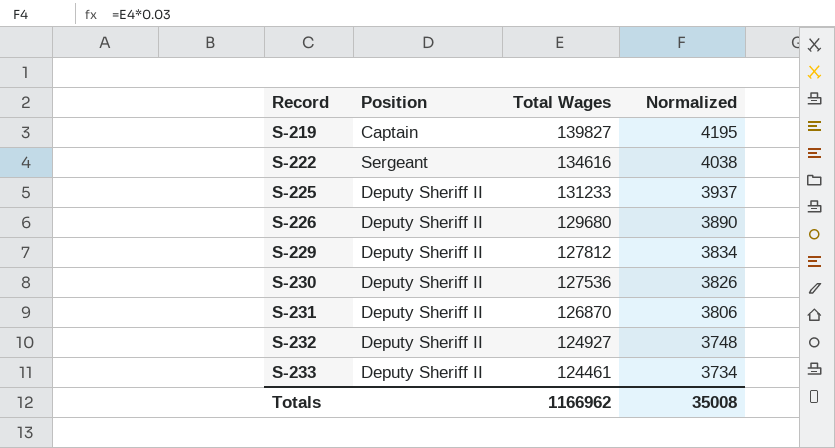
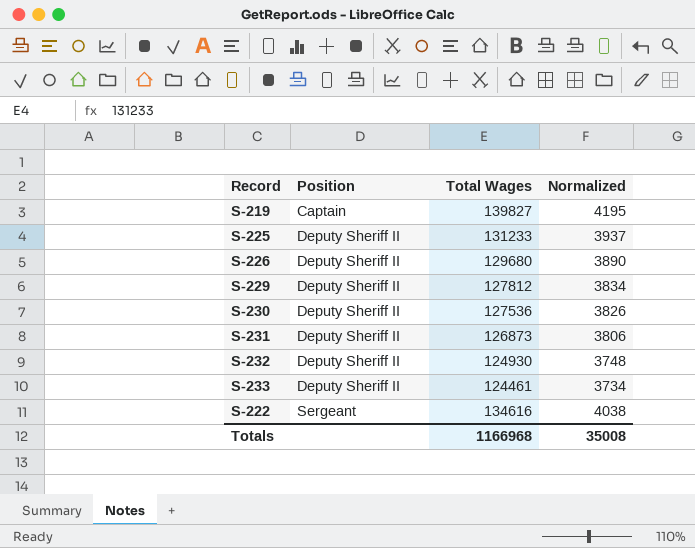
row order: Record ascending -> Position ascending
S-231 | Total Wages: 126870 -> 126873
S-232 | Total Wages: 124927 -> 124930
Totals | Total Wages: 1166962 -> 1166968

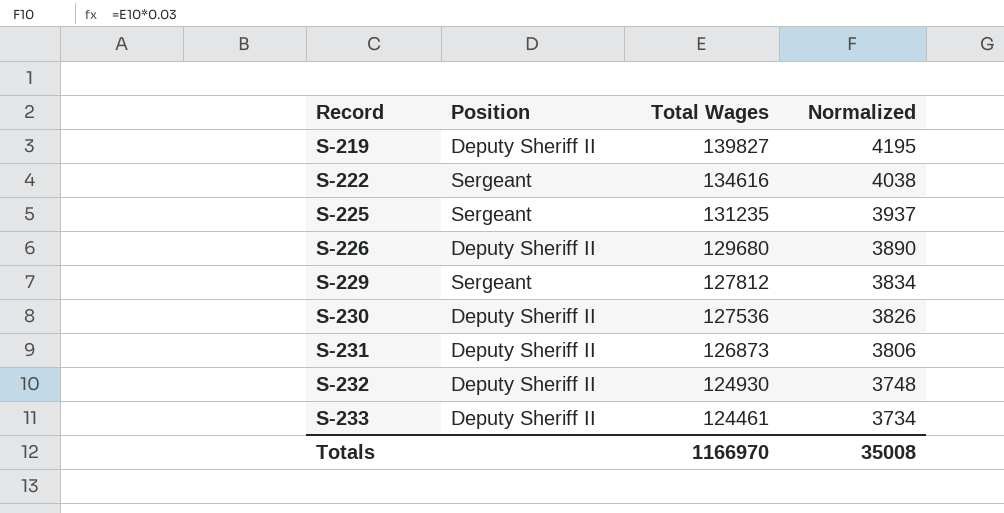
row order: Position ascending -> Record ascending
S-219 | Position: Captain -> Deputy Sheriff II
S-225 | Position: Deputy Sheriff II -> Sergeant
S-225 | Total Wages: 131233 -> 131235
S-229 | Position: Deputy Sheriff II -> Sergeant
Totals | Total Wages: 1166968 -> 1166970

